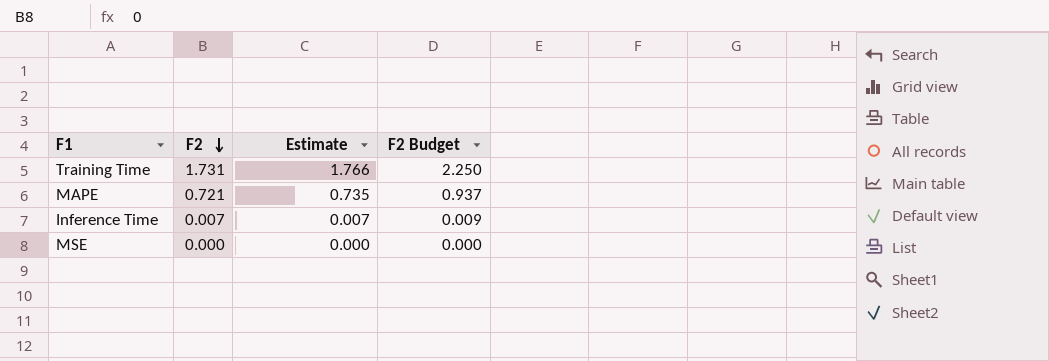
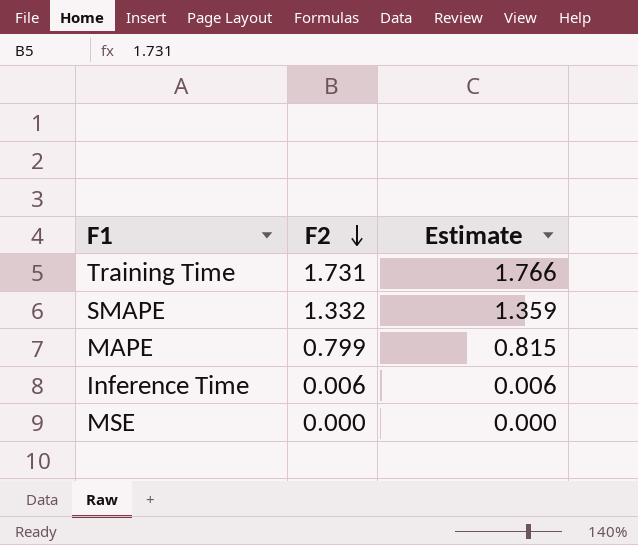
column F2 Budget | formula: [F2] * 1.3 -> none
row SMAPE: none -> 1.332 | 1.359
MAPE | F2: 0.721 -> 0.799
MAPE | Estimate: 0.735 -> 0.815
Inference Time | F2: 0.007 -> 0.006
Inference Time | Estimate: 0.007 -> 0.006

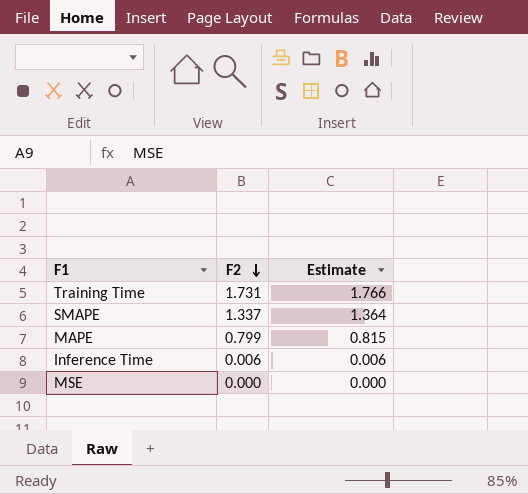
SMAPE | F2: 1.332 -> 1.337
SMAPE | Estimate: 1.359 -> 1.364

